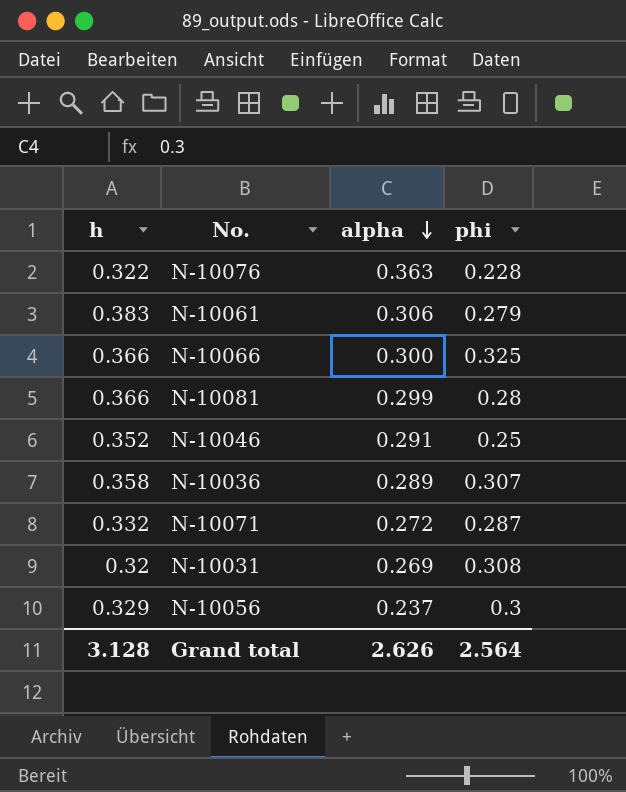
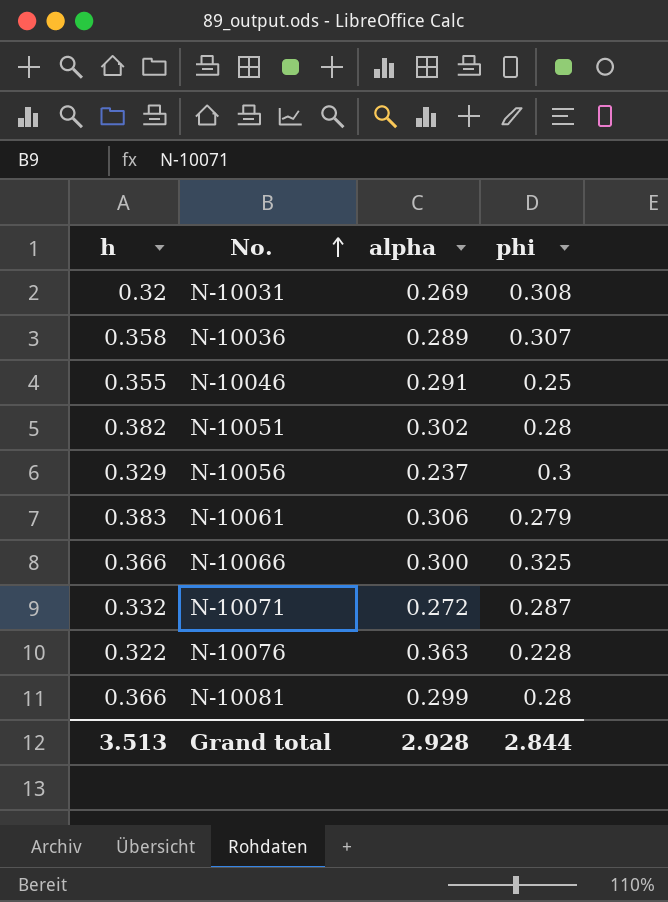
row order: alpha descending -> No. ascending
N-10046 | h: 0.352 -> 0.355
row N-10051: none -> 0.382 | 0.302 | 0.28
Grand total | h: 3.128 -> 3.513
Grand total | alpha: 2.626 -> 2.928
Grand total | phi: 2.564 -> 2.844

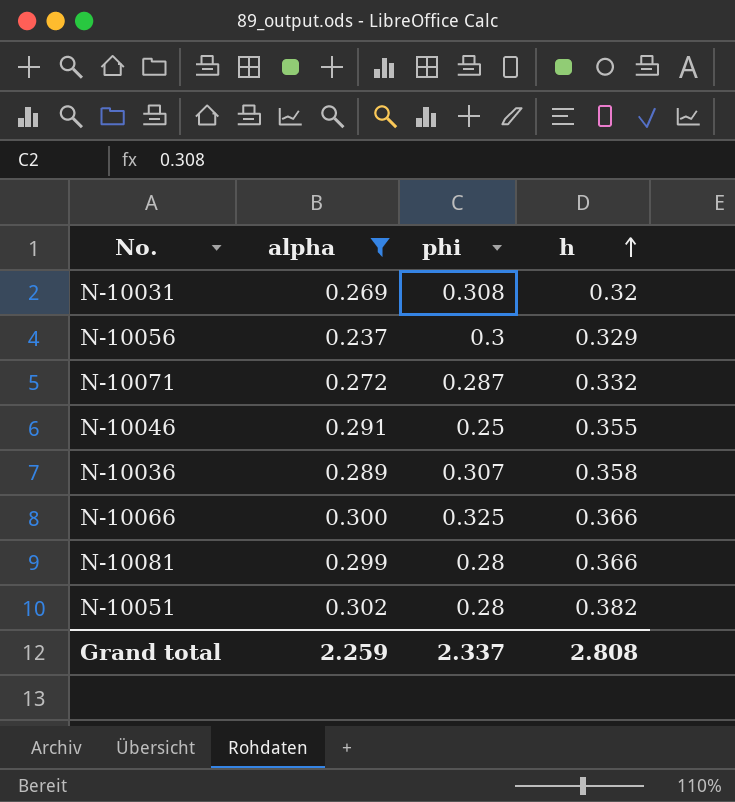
filter: none -> alpha <= 0.302
row order: No. ascending -> h ascending
column h | position: 1 -> 4
Grand total | alpha: 2.928 -> 2.259
Grand total | phi: 2.844 -> 2.337
Grand total | h: 3.513 -> 2.808

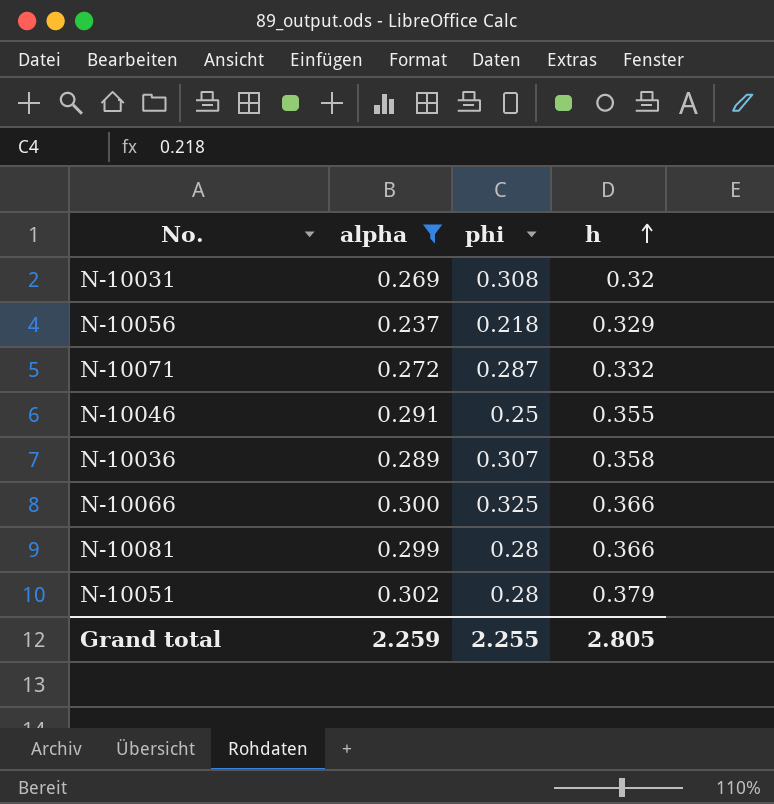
N-10056 | phi: 0.3 -> 0.218
N-10051 | h: 0.382 -> 0.379
Grand total | phi: 2.337 -> 2.255
Grand total | h: 2.808 -> 2.805

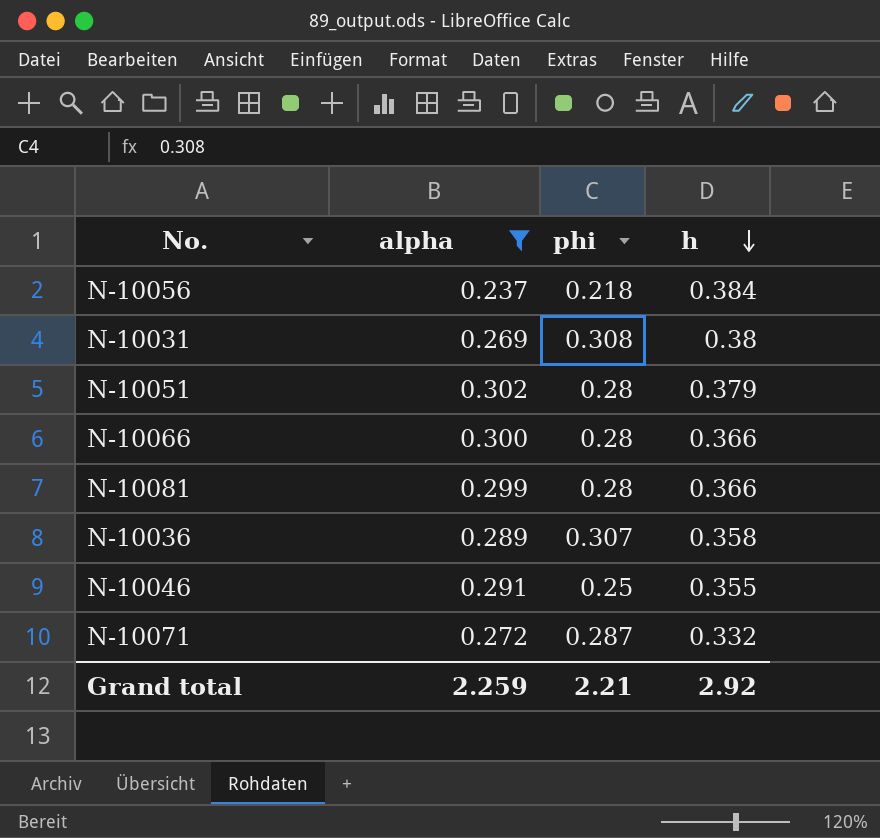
row order: h ascending -> h descending
N-10056 | h: 0.329 -> 0.384
N-10031 | h: 0.32 -> 0.38
N-10066 | phi: 0.325 -> 0.28
Grand total | phi: 2.255 -> 2.21
Grand total | h: 2.805 -> 2.92

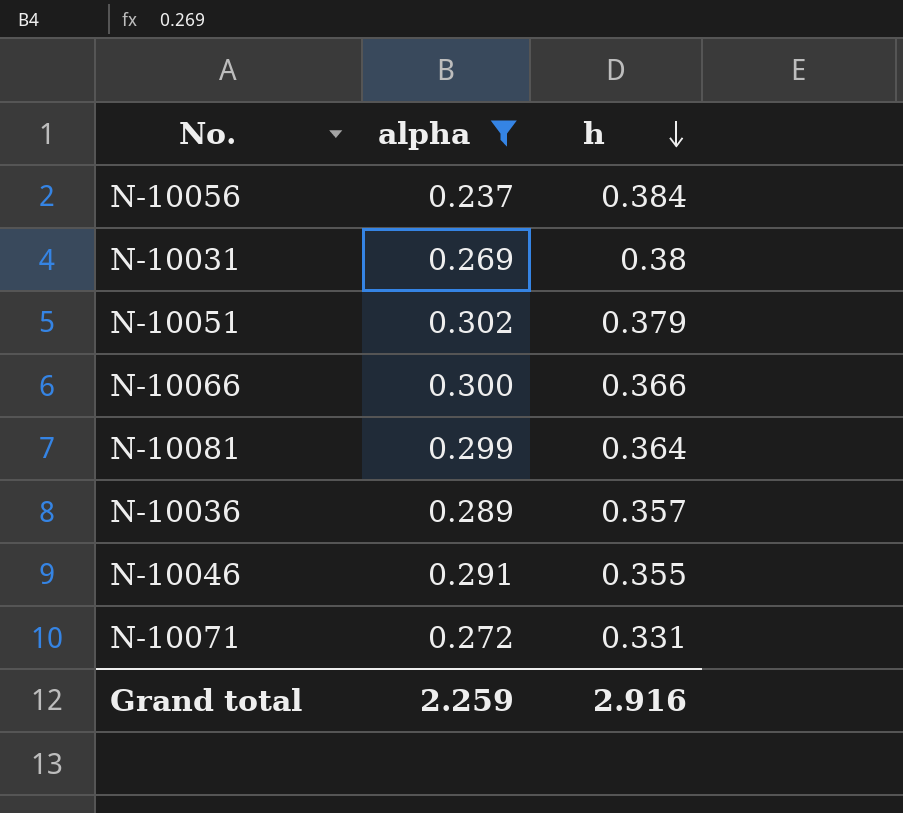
column phi | position: 3 -> none
N-10081 | h: 0.366 -> 0.364
N-10036 | h: 0.358 -> 0.357
N-10071 | h: 0.332 -> 0.331
Grand total | h: 2.92 -> 2.916

